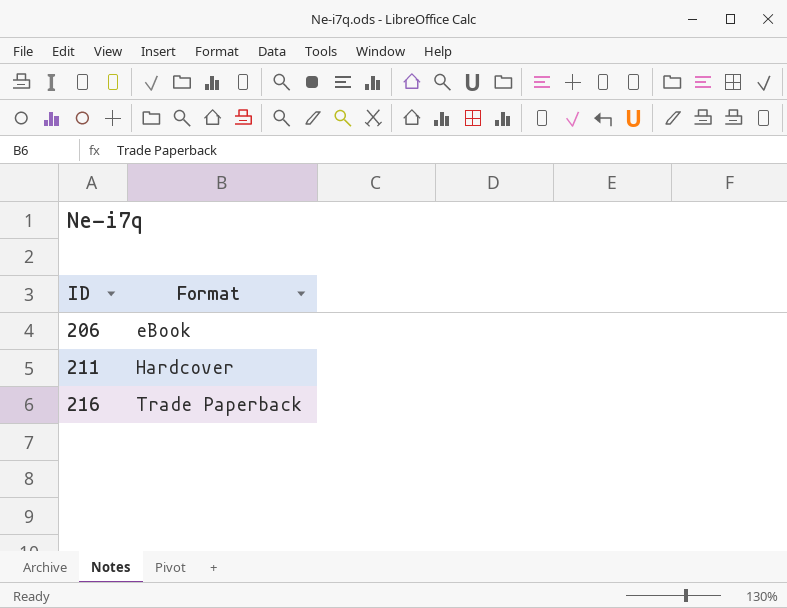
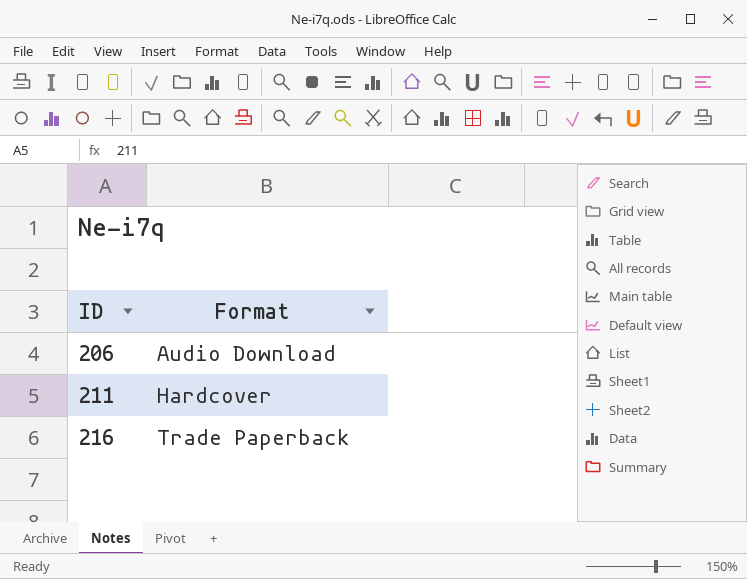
206 | Format: eBook -> Audio Download

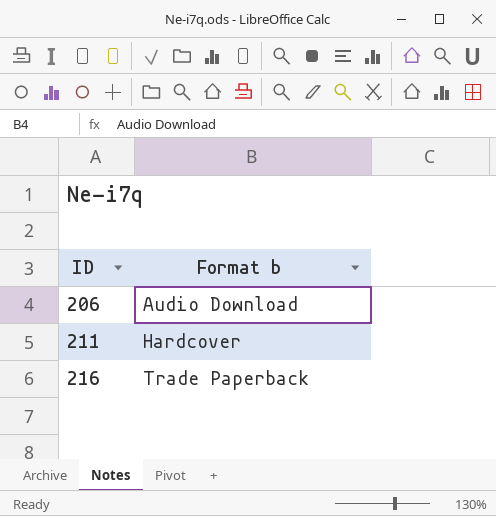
column name: Format -> Format b

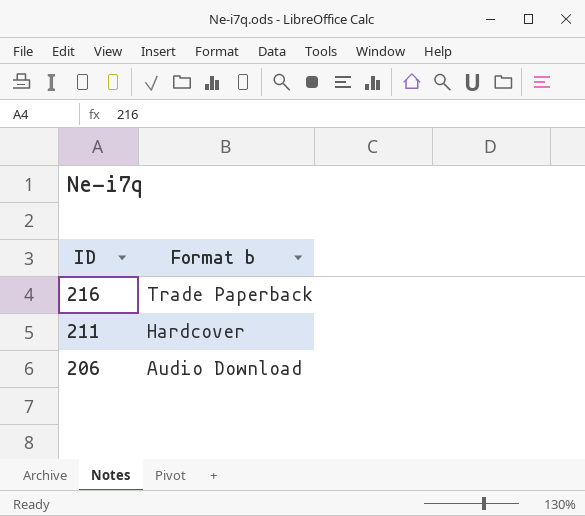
row order: ID ascending -> ID descending

